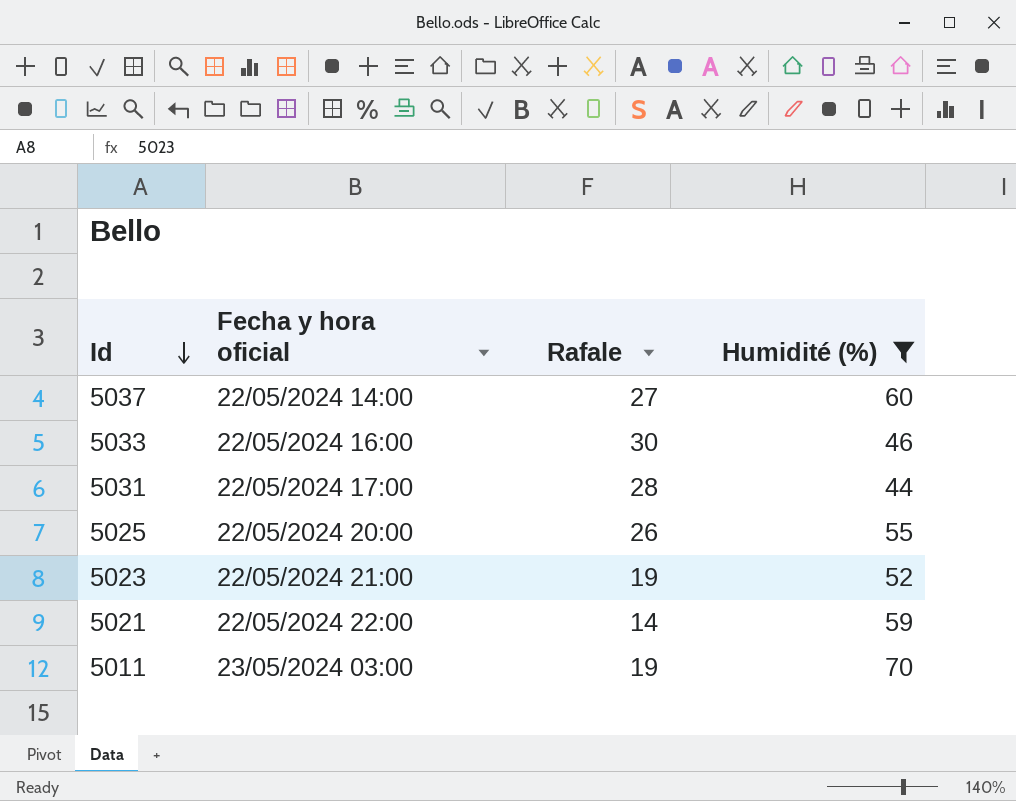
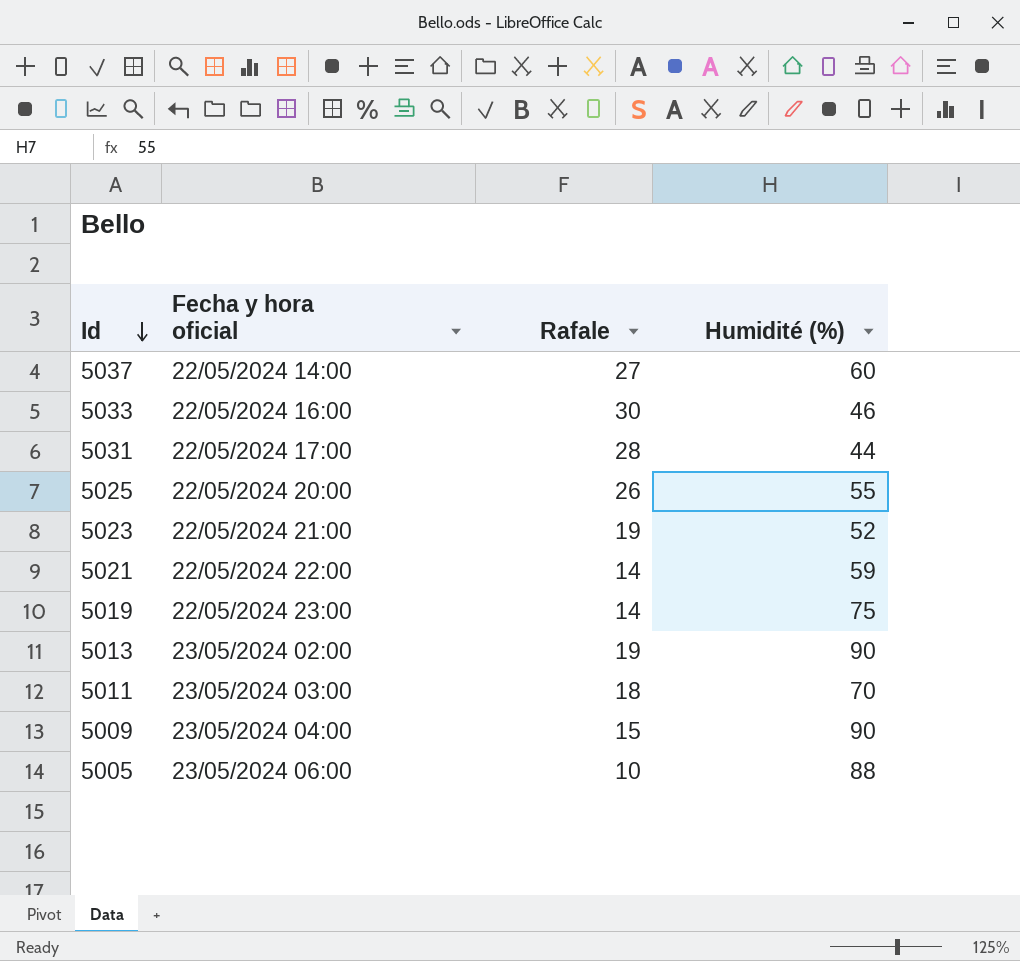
filter: Humidité (%) <= 70 -> none
5011 | Rafale: 19 -> 18

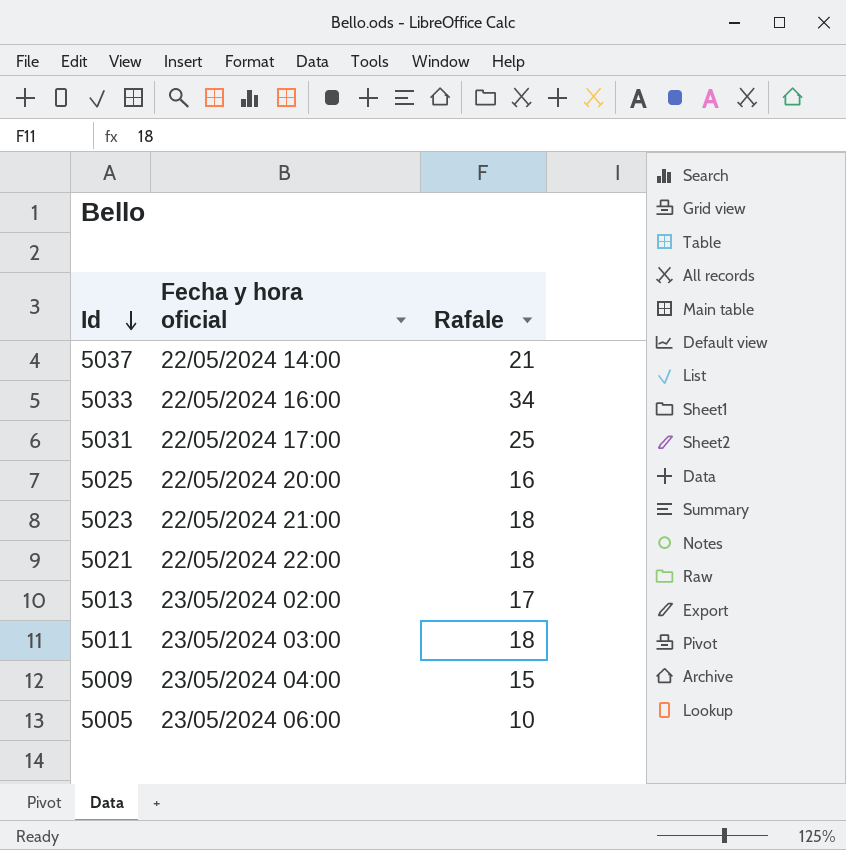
column Humidité (%) | position: 4 -> none
row 5019: 22/05/2024 23:00 | 14 | 75 -> none
5037 | Rafale: 27 -> 21
5033 | Rafale: 30 -> 34
5031 | Rafale: 28 -> 25
5025 | Rafale: 26 -> 16
5023 | Rafale: 19 -> 18
5021 | Rafale: 14 -> 18
5013 | Rafale: 19 -> 17

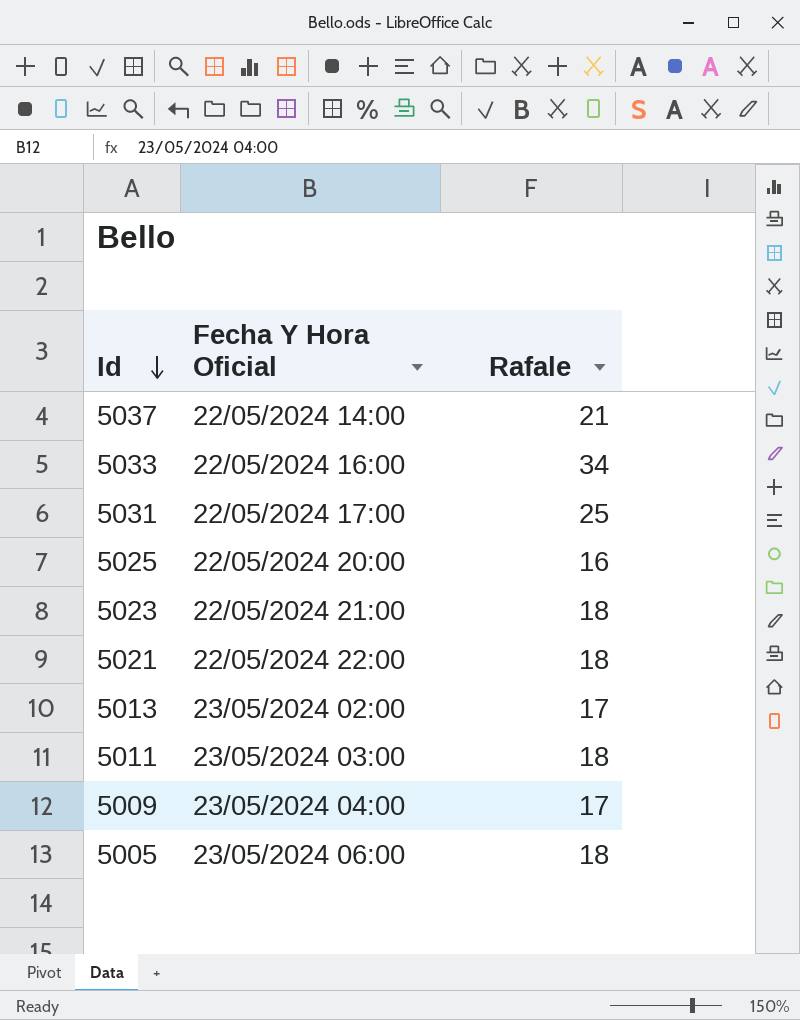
column name: Fecha y hora oficial -> Fecha Y Hora Oficial
5009 | Rafale: 15 -> 17
5005 | Rafale: 10 -> 18

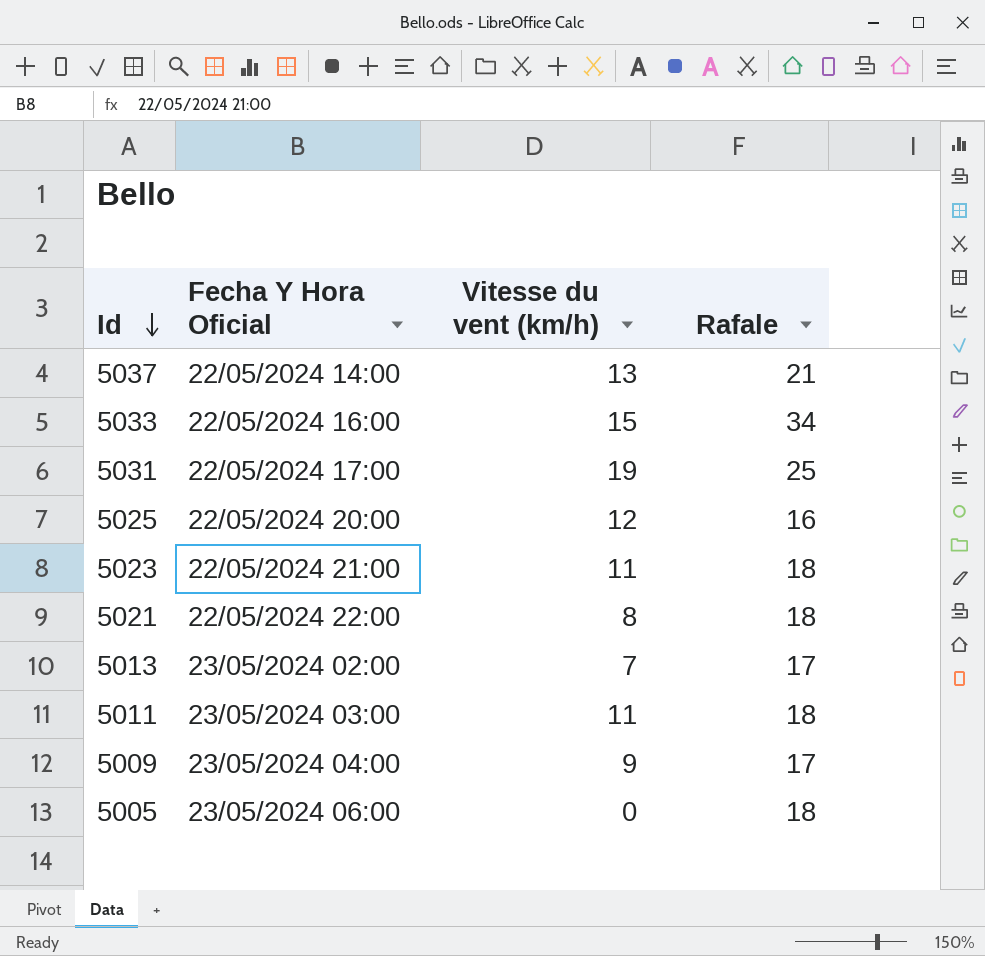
column Vitesse du vent (km/h) | position: none -> 3

